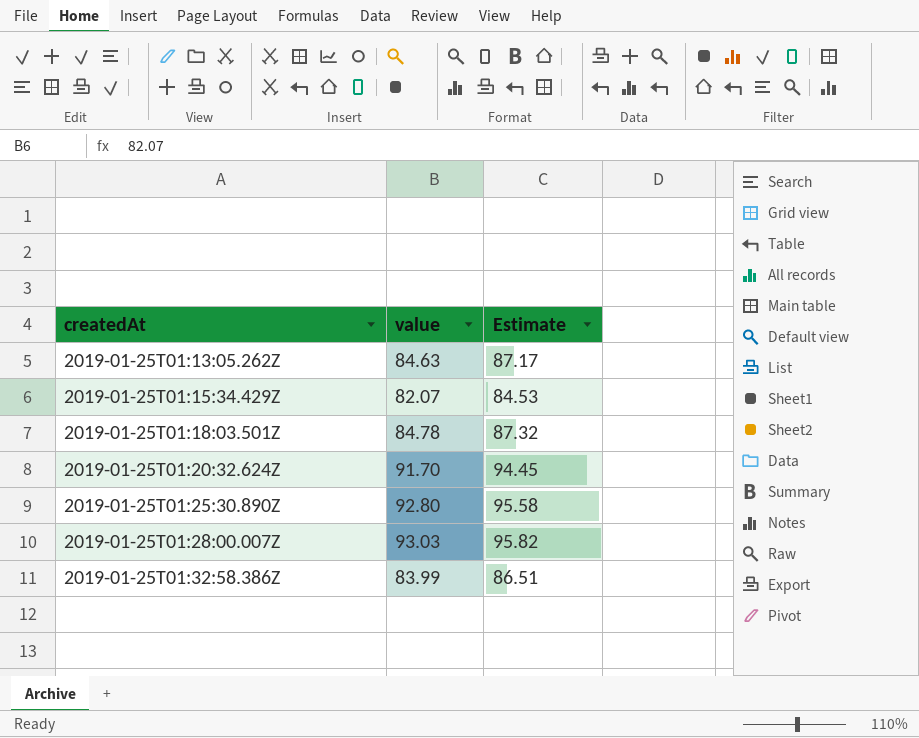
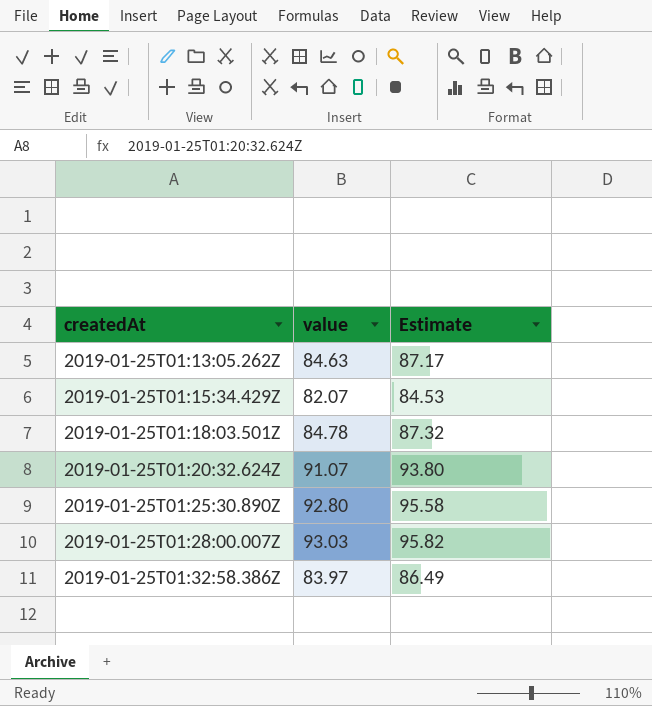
2019-01-25T01:20:32.624Z | value: 91.70 -> 91.07
2019-01-25T01:20:32.624Z | Estimate: 94.45 -> 93.80
2019-01-25T01:32:58.386Z | value: 83.99 -> 83.97
2019-01-25T01:32:58.386Z | Estimate: 86.51 -> 86.49

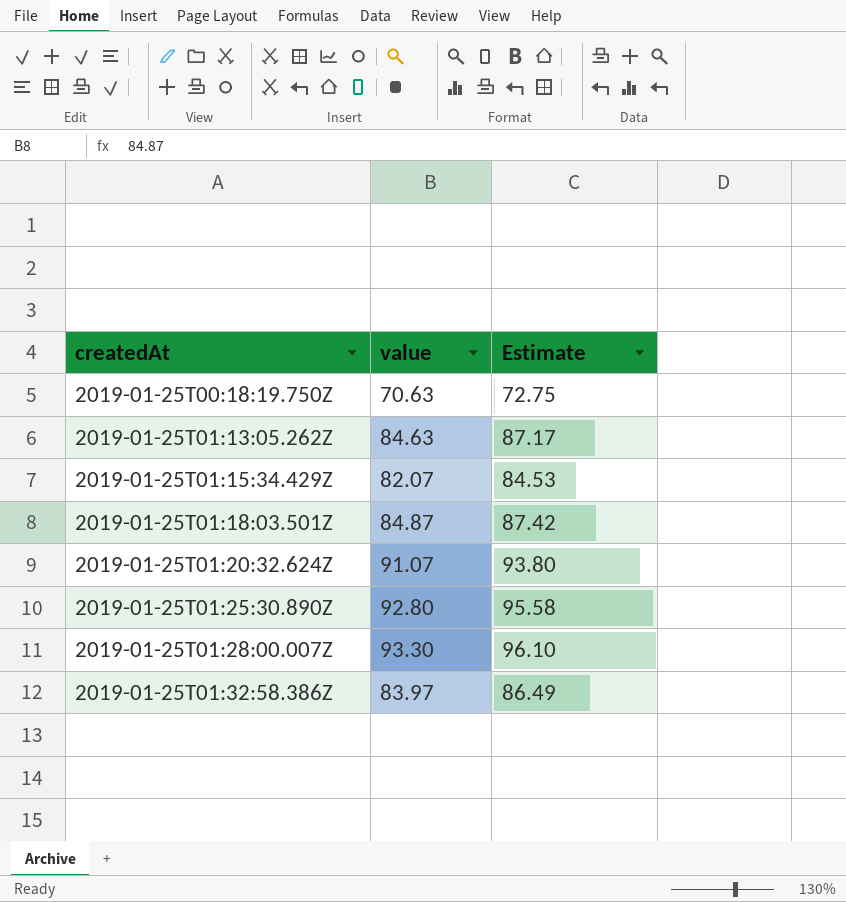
row 2019-01-25T00:18:19.750Z: none -> 70.63 | 72.75
2019-01-25T01:18:03.501Z | value: 84.78 -> 84.87
2019-01-25T01:18:03.501Z | Estimate: 87.32 -> 87.42
2019-01-25T01:28:00.007Z | value: 93.03 -> 93.30
2019-01-25T01:28:00.007Z | Estimate: 95.82 -> 96.10

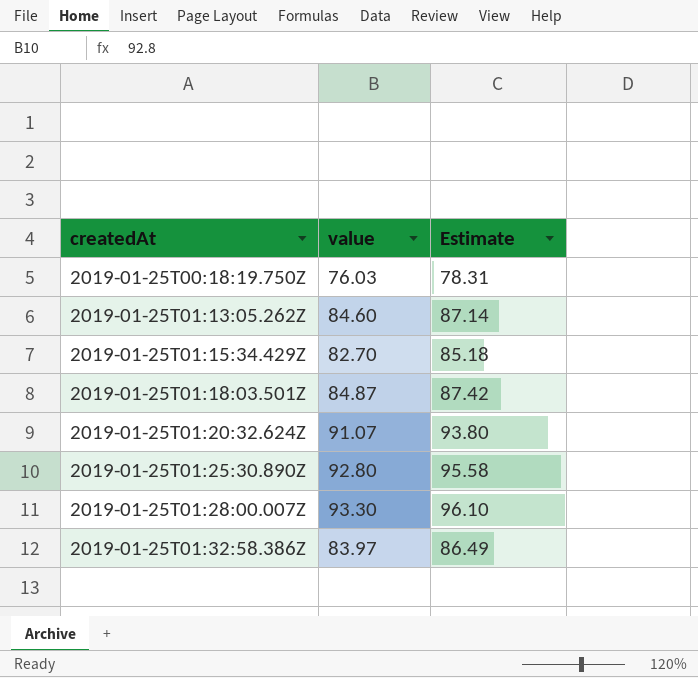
2019-01-25T00:18:19.750Z | value: 70.63 -> 76.03
2019-01-25T00:18:19.750Z | Estimate: 72.75 -> 78.31
2019-01-25T01:13:05.262Z | value: 84.63 -> 84.60
2019-01-25T01:13:05.262Z | Estimate: 87.17 -> 87.14
2019-01-25T01:15:34.429Z | value: 82.07 -> 82.70
2019-01-25T01:15:34.429Z | Estimate: 84.53 -> 85.18

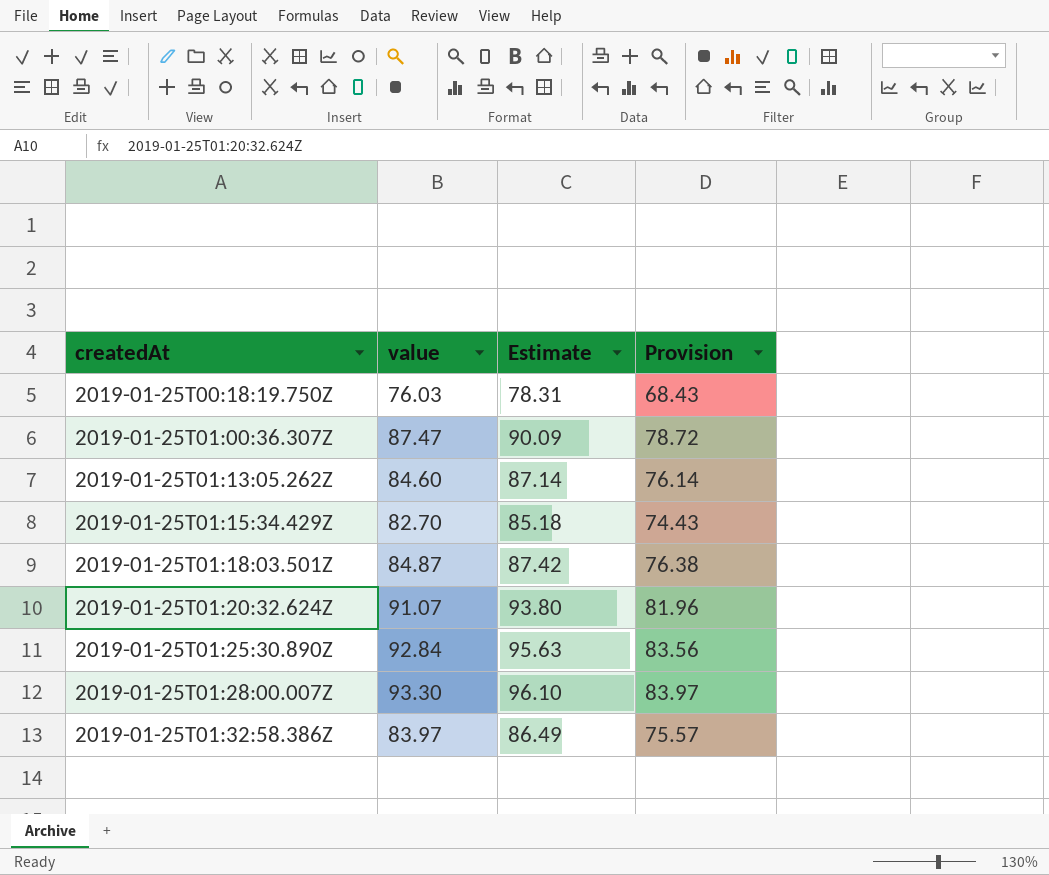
column Provision | formula: none -> [value] * 0.9
row 2019-01-25T01:00:36.307Z: none -> 87.47 | 90.09 | 78.72
2019-01-25T01:25:30.890Z | value: 92.80 -> 92.84
2019-01-25T01:25:30.890Z | Estimate: 95.58 -> 95.63

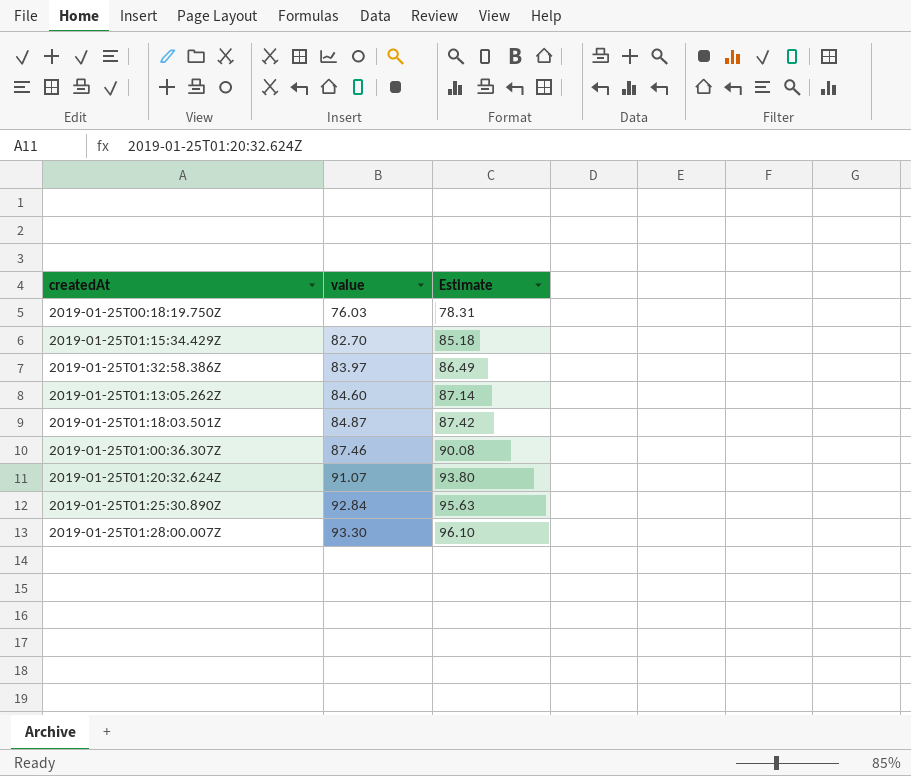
row order: createdAt ascending -> value ascending
column Provision | formula: [value] * 0.9 -> none
2019-01-25T01:00:36.307Z | value: 87.47 -> 87.46
2019-01-25T01:00:36.307Z | Estimate: 90.09 -> 90.08

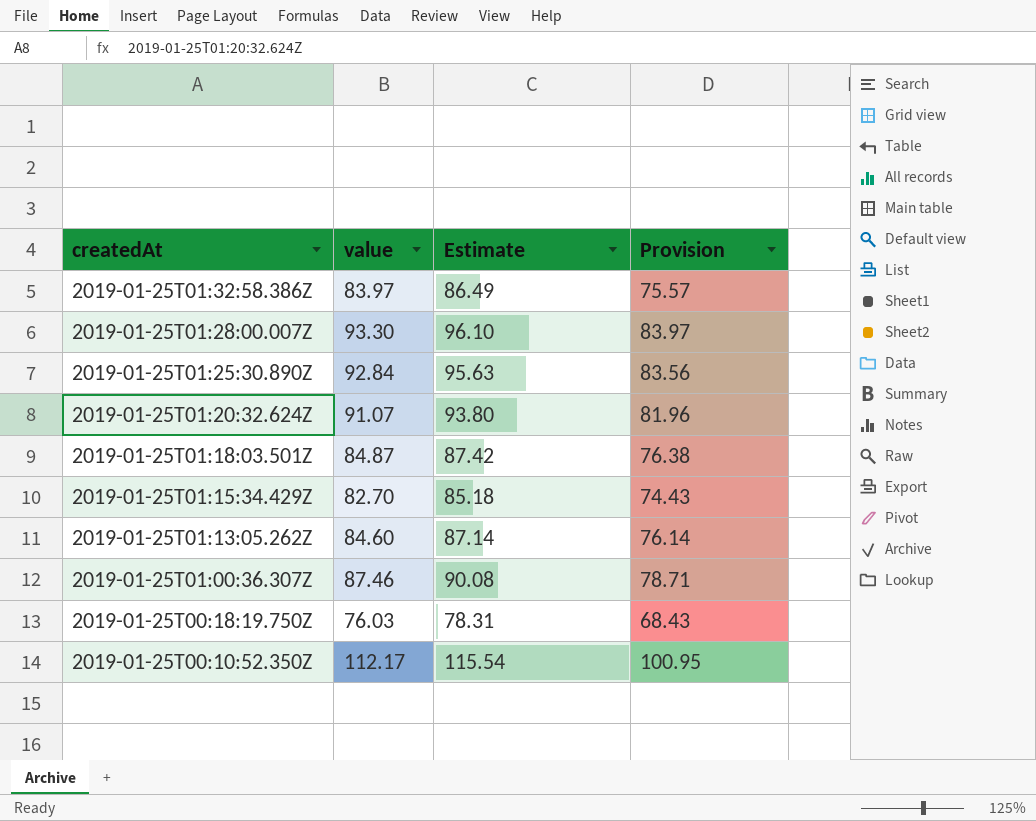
row order: value ascending -> createdAt descending
column Provision | formula: none -> [value] * 0.9
row 2019-01-25T00:10:52.350Z: none -> 112.17 | 115.54 | 100.95

